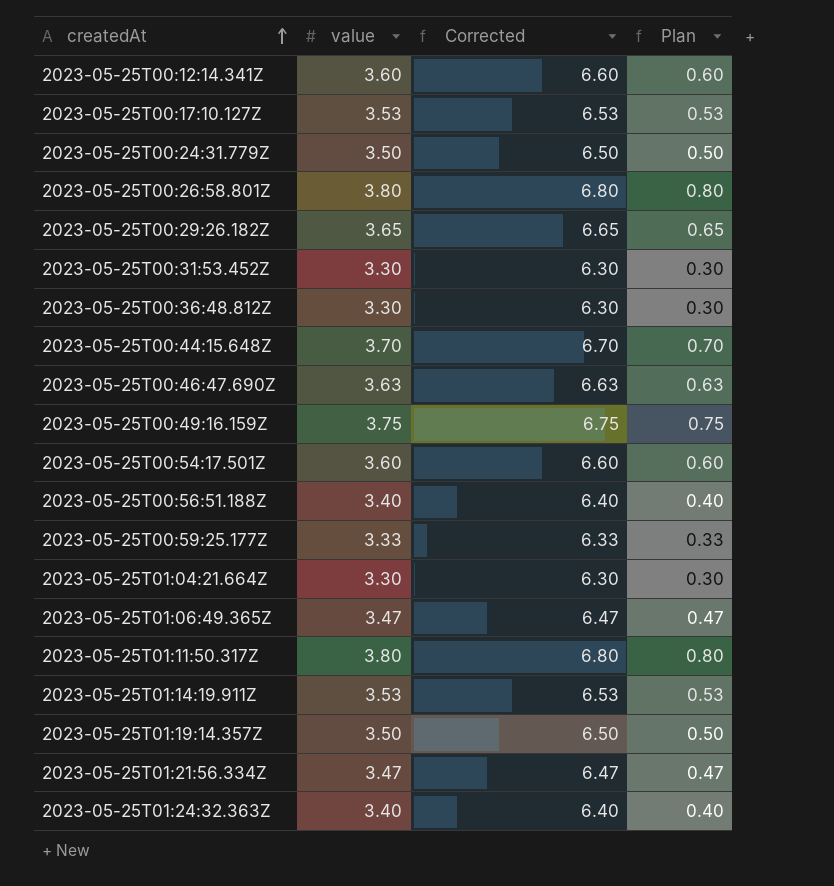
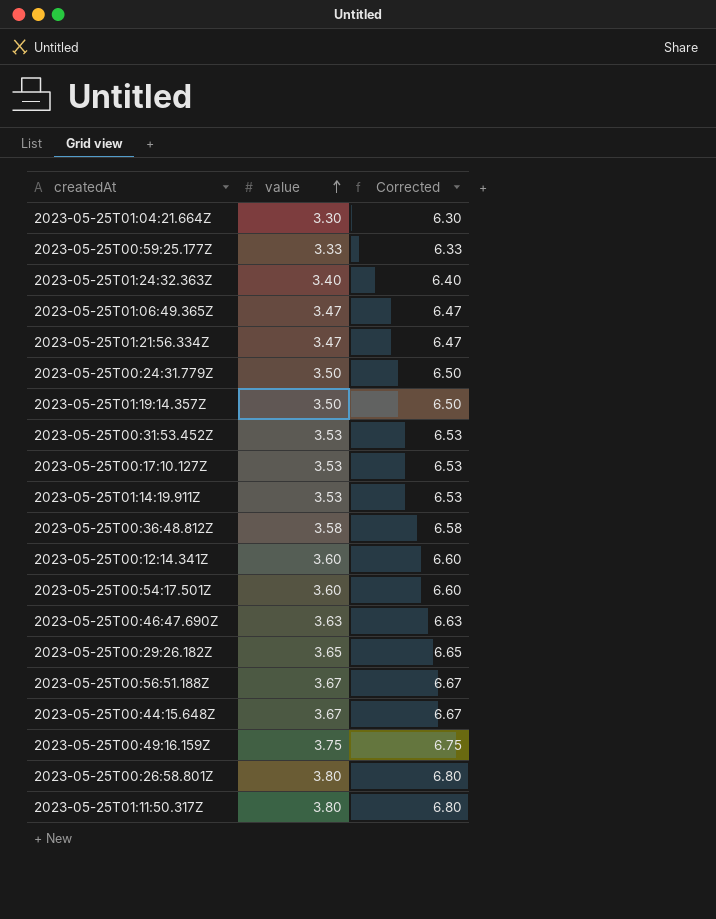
row order: createdAt ascending -> value ascending
column Plan | formula: [value] - 3 -> none
2023-05-25T00:31:53.452Z | value: 3.30 -> 3.53
2023-05-25T00:31:53.452Z | Corrected: 6.30 -> 6.53
2023-05-25T00:36:48.812Z | value: 3.30 -> 3.58
2023-05-25T00:36:48.812Z | Corrected: 6.30 -> 6.58
2023-05-25T00:56:51.188Z | value: 3.40 -> 3.67
2023-05-25T00:56:51.188Z | Corrected: 6.40 -> 6.67
2023-05-25T00:44:15.648Z | value: 3.70 -> 3.67
2023-05-25T00:44:15.648Z | Corrected: 6.70 -> 6.67

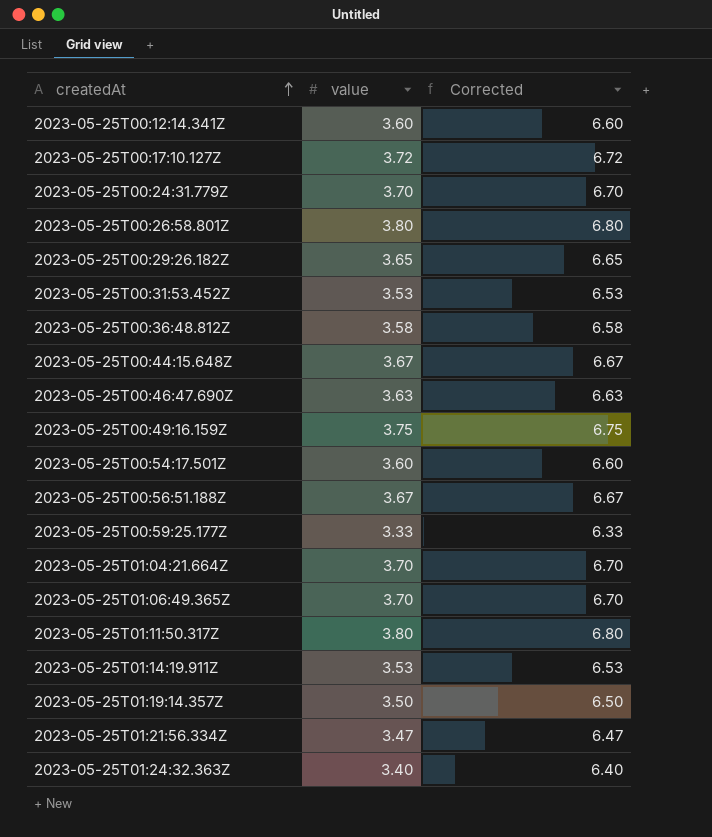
row order: value ascending -> createdAt ascending
2023-05-25T00:17:10.127Z | value: 3.53 -> 3.72
2023-05-25T00:17:10.127Z | Corrected: 6.53 -> 6.72
2023-05-25T00:24:31.779Z | value: 3.50 -> 3.70
2023-05-25T00:24:31.779Z | Corrected: 6.50 -> 6.70
2023-05-25T01:04:21.664Z | value: 3.30 -> 3.70
2023-05-25T01:04:21.664Z | Corrected: 6.30 -> 6.70
2023-05-25T01:06:49.365Z | value: 3.47 -> 3.70
2023-05-25T01:06:49.365Z | Corrected: 6.47 -> 6.70

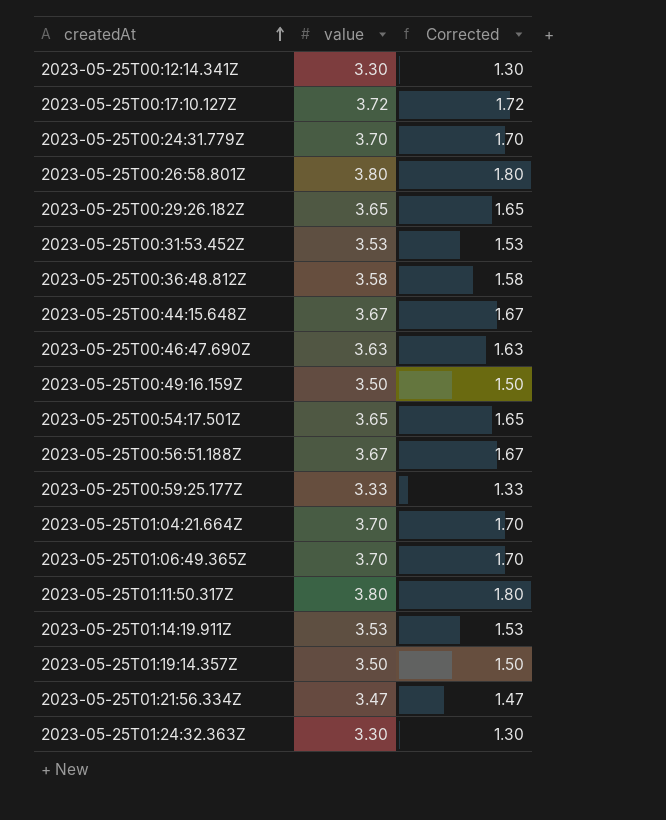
column Corrected | formula: [value] + 3 -> [value] - 2
2023-05-25T00:12:14.341Z | value: 3.60 -> 3.30
2023-05-25T00:49:16.159Z | value: 3.75 -> 3.50
2023-05-25T00:54:17.501Z | value: 3.60 -> 3.65
2023-05-25T01:24:32.363Z | value: 3.40 -> 3.30

